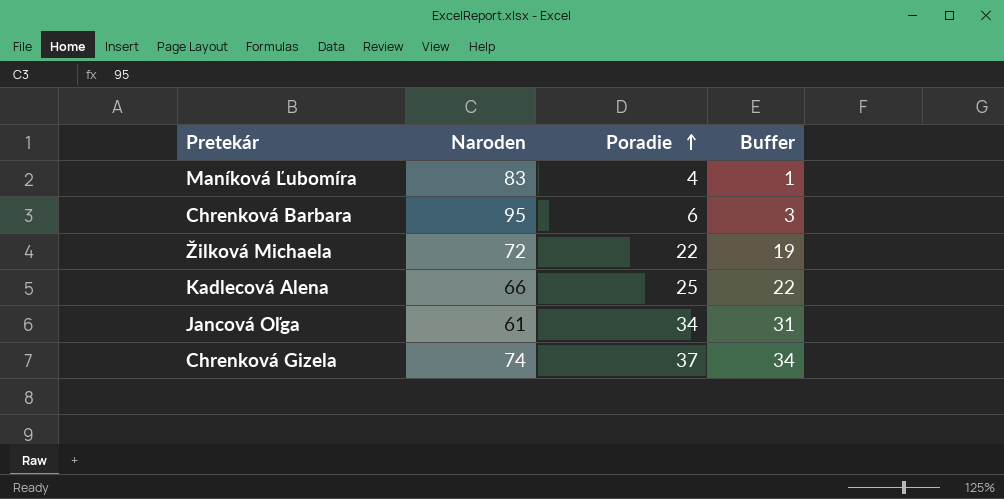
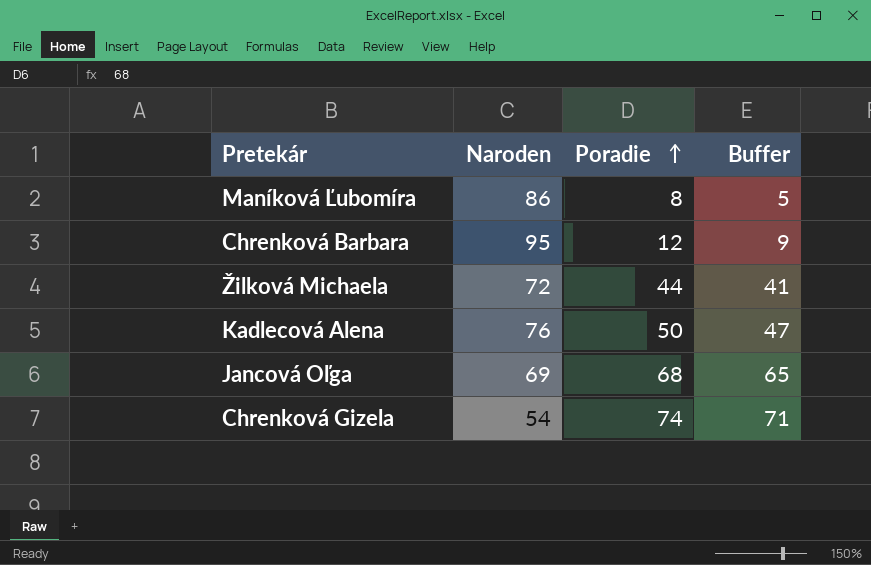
Maníková Ľubomíra | Naroden: 83 -> 86
Maníková Ľubomíra | Poradie: 4 -> 8
Maníková Ľubomíra | Buffer: 1 -> 5
Chrenková Barbara | Poradie: 6 -> 12
Chrenková Barbara | Buffer: 3 -> 9
Žilková Michaela | Poradie: 22 -> 44
Žilková Michaela | Buffer: 19 -> 41
Kadlecová Alena | Naroden: 66 -> 76
Kadlecová Alena | Poradie: 25 -> 50
Kadlecová Alena | Buffer: 22 -> 47
Jancová Oľga | Naroden: 61 -> 69
Jancová Oľga | Poradie: 34 -> 68
Jancová Oľga | Buffer: 31 -> 65
Chrenková Gizela | Naroden: 74 -> 54
Chrenková Gizela | Poradie: 37 -> 74
Chrenková Gizela | Buffer: 34 -> 71

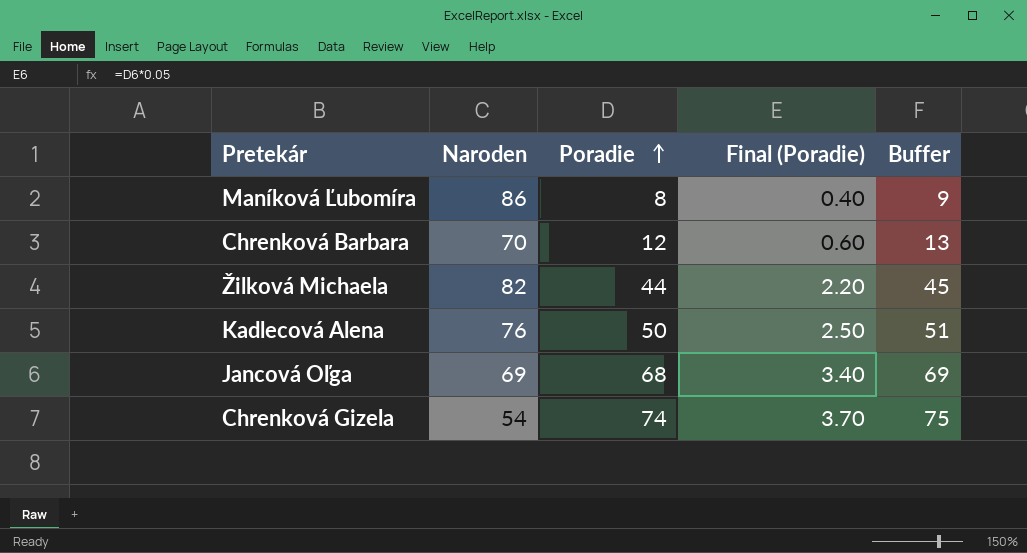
column Final (Poradie) | formula: none -> [Poradie] * 0.05
column Buffer | formula: [Poradie] - 3 -> [Poradie] + 1
Chrenková Barbara | Naroden: 95 -> 70
Žilková Michaela | Naroden: 72 -> 82

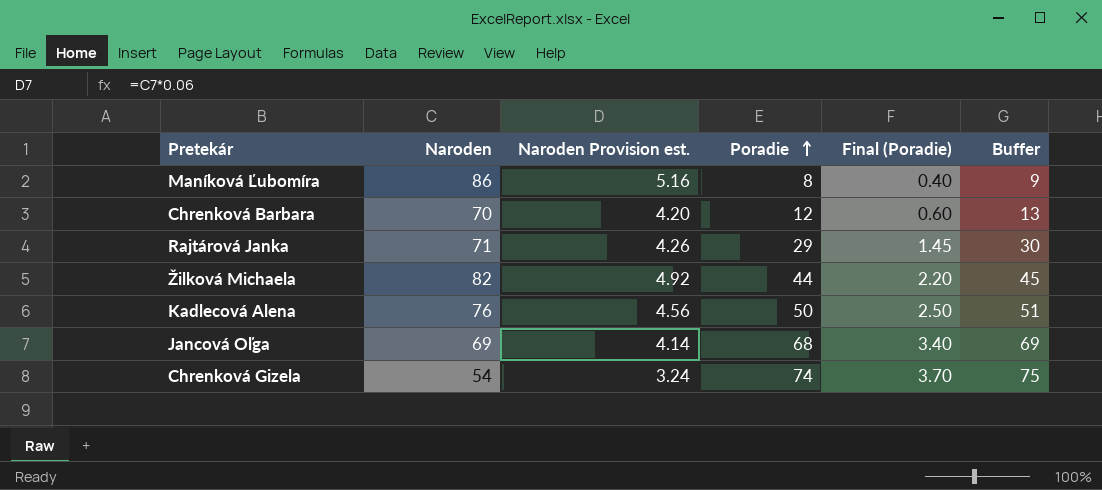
column Naroden Provision est. | formula: none -> [Naroden] * 0.06
row Rajtárová Janka: none -> 71 | 4.26 | 29 | 1.45 | 30

